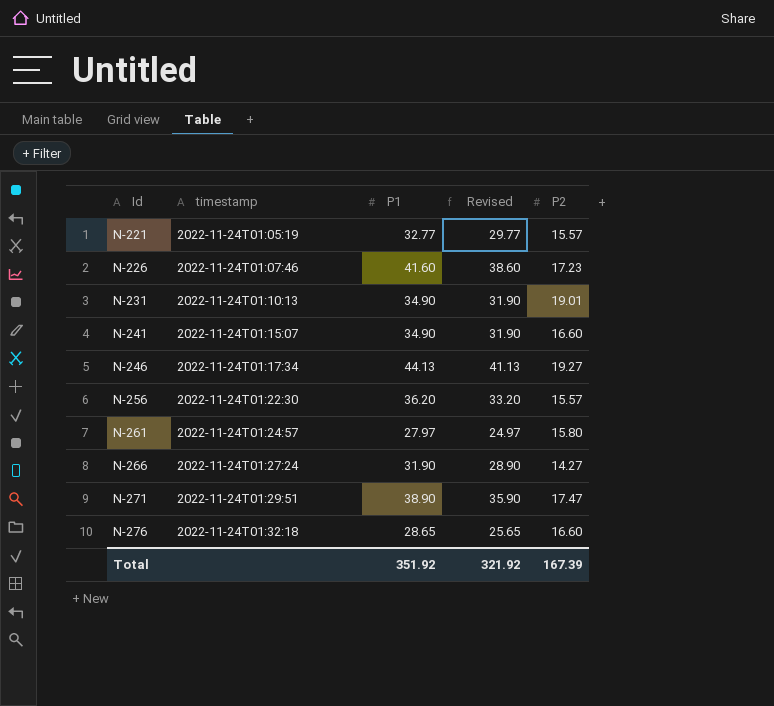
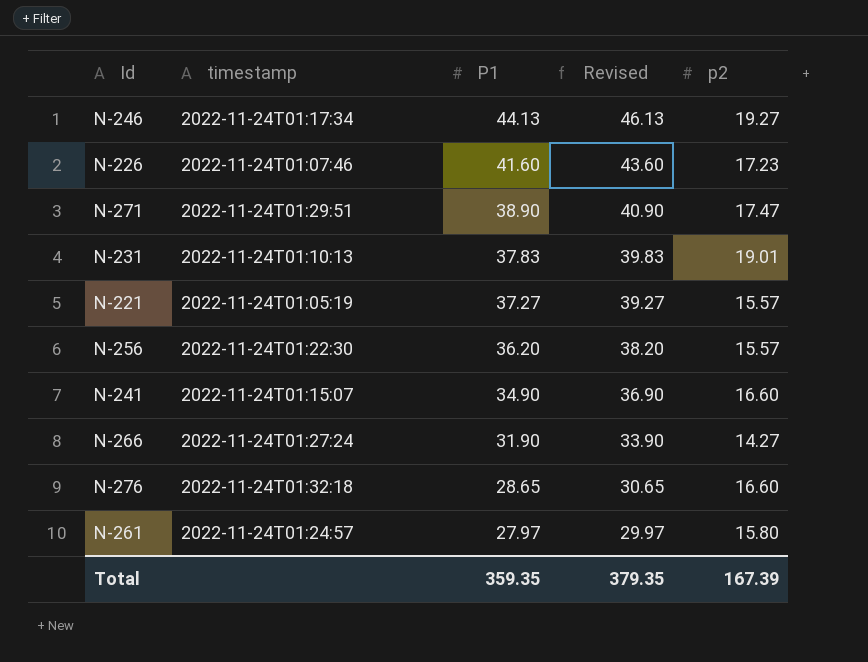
row order: Id ascending -> P1 descending
column Revised | formula: [P1] - 3 -> [P1] + 2
column name: P2 -> p2
N-231 | P1: 34.90 -> 37.83
N-221 | P1: 32.77 -> 37.27
Total | P1: 351.92 -> 359.35
Total | Revised: 321.92 -> 379.35

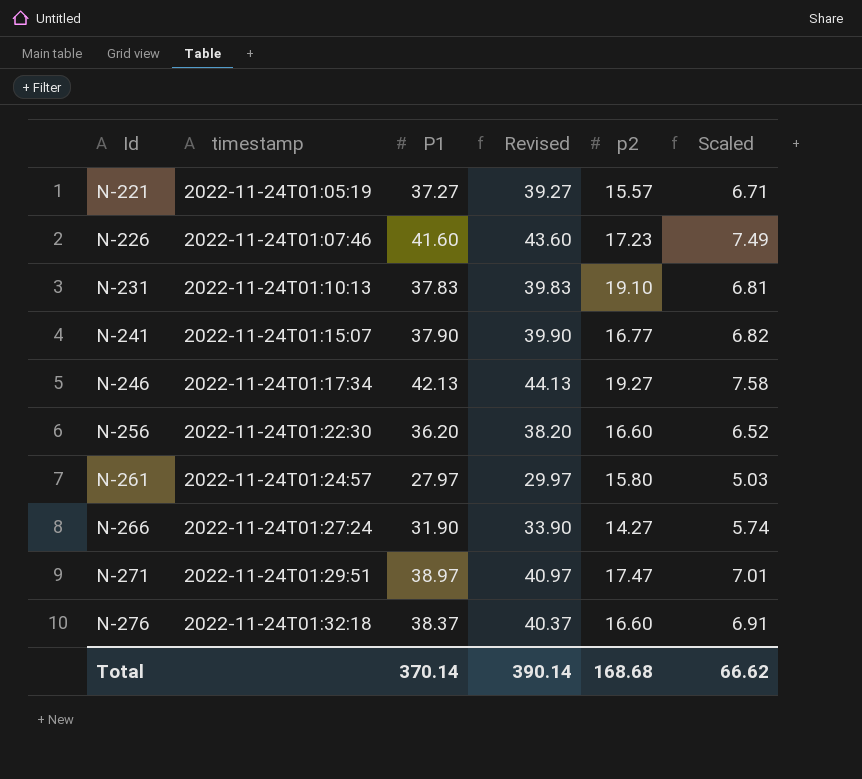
row order: P1 descending -> Id ascending
column Scaled | formula: none -> [P1] * 0.18
N-231 | p2: 19.01 -> 19.10
N-241 | P1: 34.90 -> 37.90
N-241 | Revised: 36.90 -> 39.90
N-241 | p2: 16.60 -> 16.77
N-246 | P1: 44.13 -> 42.13
N-246 | Revised: 46.13 -> 44.13
N-256 | p2: 15.57 -> 16.60
N-271 | P1: 38.90 -> 38.97
N-271 | Revised: 40.90 -> 40.97
N-276 | P1: 28.65 -> 38.37
N-276 | Revised: 30.65 -> 40.37
Total | P1: 359.35 -> 370.14
Total | Revised: 379.35 -> 390.14
Total | p2: 167.39 -> 168.68

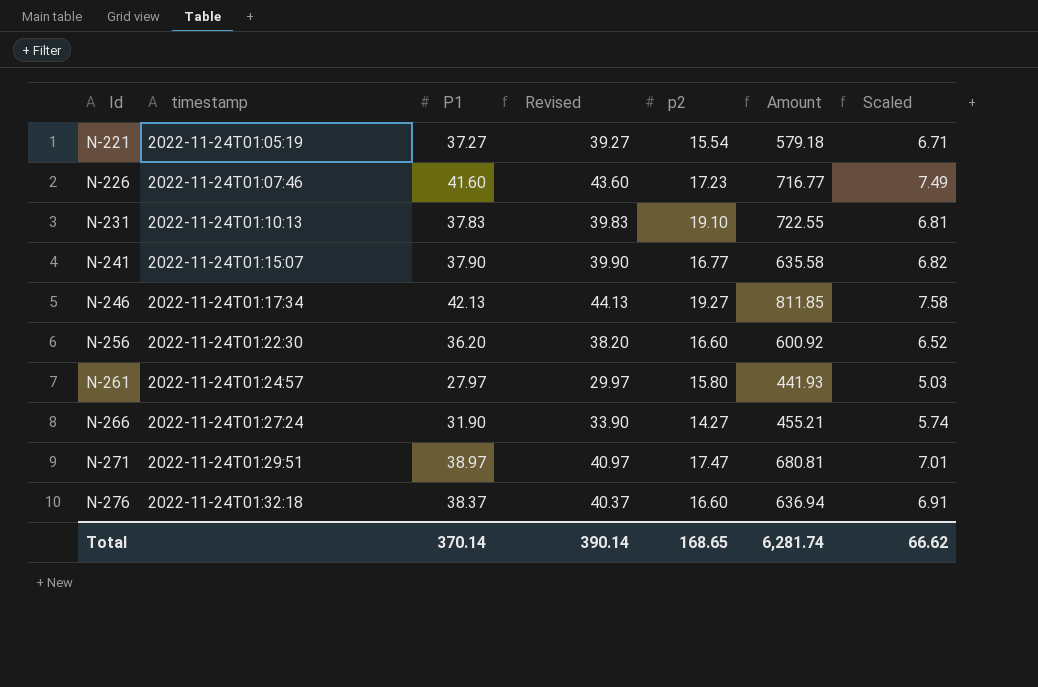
column Amount | formula: none -> [P1] * [p2]
N-221 | p2: 15.57 -> 15.54
Total | p2: 168.68 -> 168.65

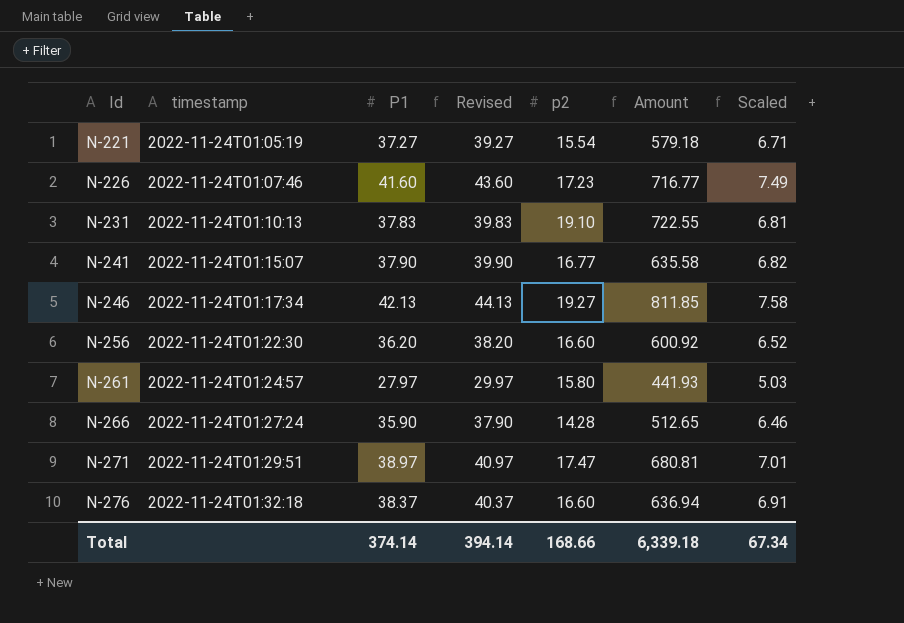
N-266 | P1: 31.90 -> 35.90
N-266 | Revised: 33.90 -> 37.90
N-266 | p2: 14.27 -> 14.28
N-266 | Amount: 455.21 -> 512.65
N-266 | Scaled: 5.74 -> 6.46
Total | P1: 370.14 -> 374.14
Total | Revised: 390.14 -> 394.14
Total | p2: 168.65 -> 168.66
Total | Amount: 6,281.74 -> 6,339.18
Total | Scaled: 66.62 -> 67.34

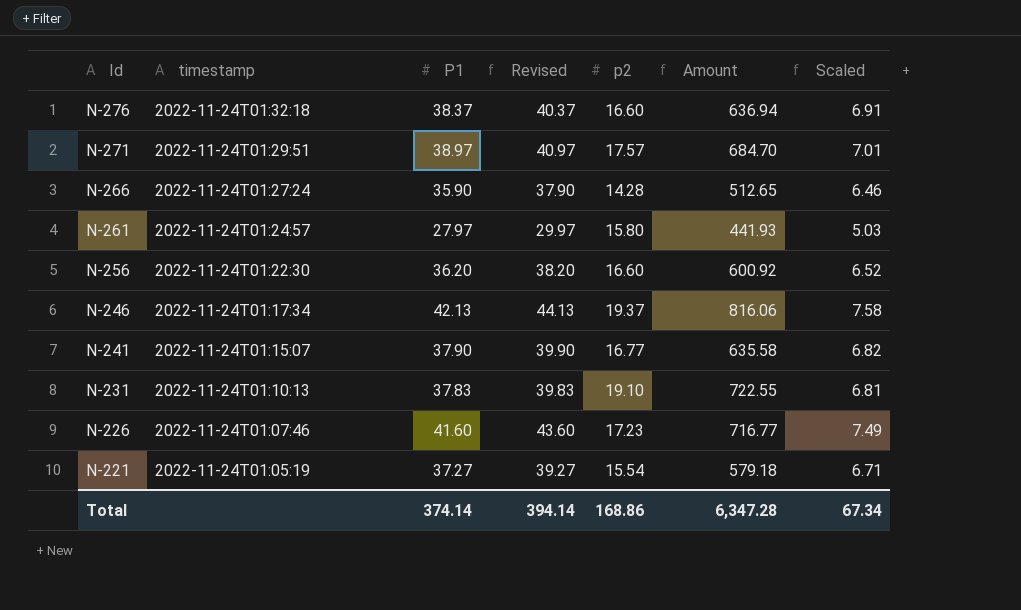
row order: Id ascending -> Id descending
N-271 | p2: 17.47 -> 17.57
N-271 | Amount: 680.81 -> 684.70
N-246 | p2: 19.27 -> 19.37
N-246 | Amount: 811.85 -> 816.06
Total | p2: 168.66 -> 168.86
Total | Amount: 6,339.18 -> 6,347.28

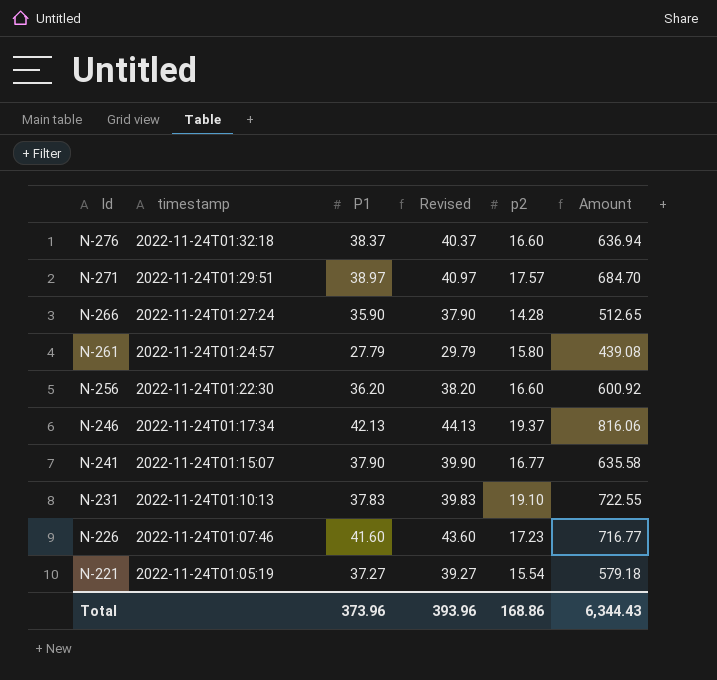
column Scaled | formula: [P1] * 0.18 -> none
N-261 | P1: 27.97 -> 27.79
N-261 | Revised: 29.97 -> 29.79
N-261 | Amount: 441.93 -> 439.08
Total | P1: 374.14 -> 373.96
Total | Revised: 394.14 -> 393.96
Total | Amount: 6,347.28 -> 6,344.43

